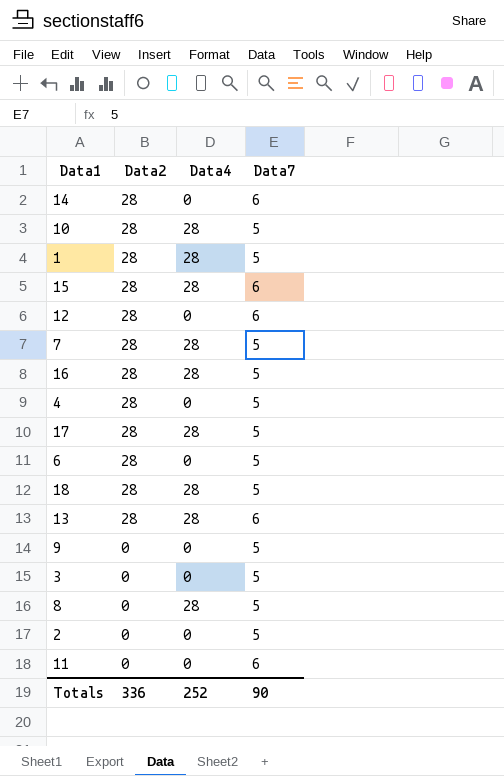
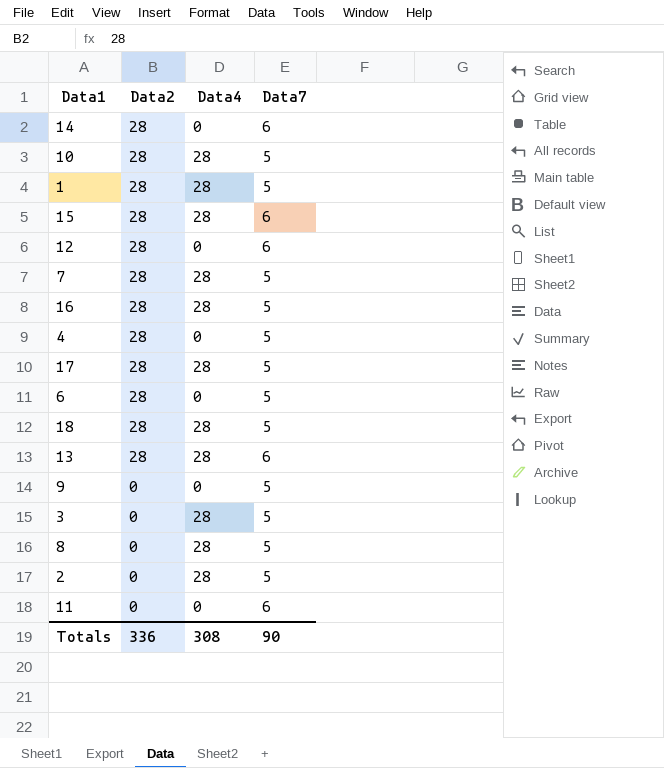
3 | Data4: 0 -> 28
2 | Data4: 0 -> 28
Totals | Data4: 252 -> 308

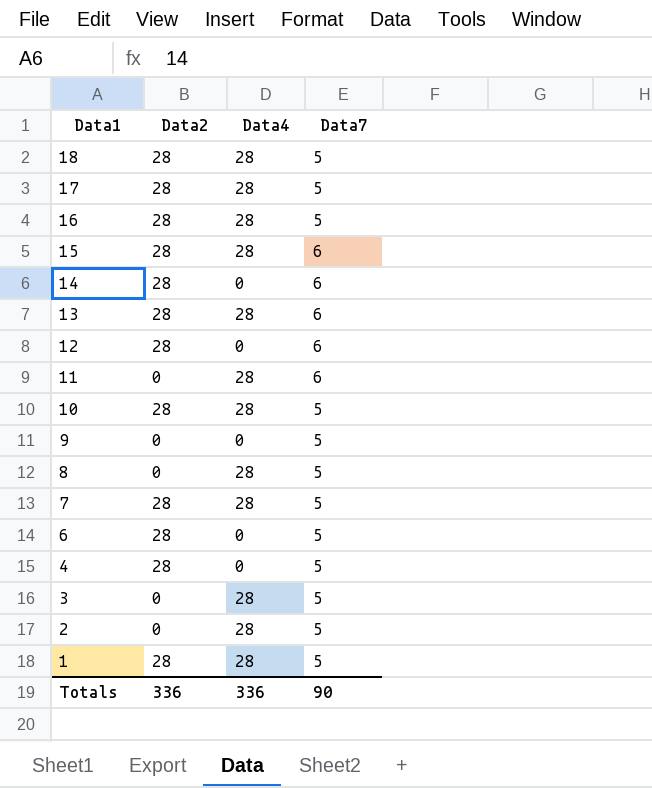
row order: Data2 descending -> Data1 descending
11 | Data4: 0 -> 28
Totals | Data4: 308 -> 336

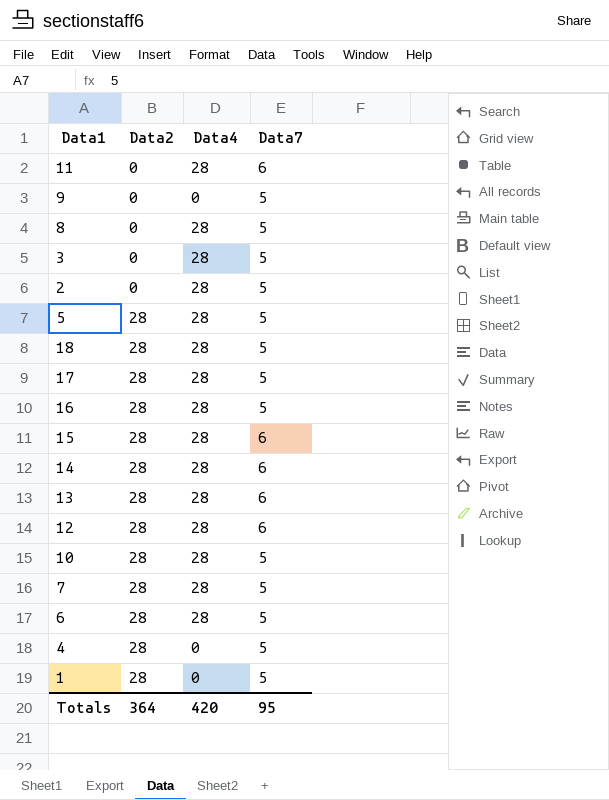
row order: Data1 descending -> Data2 ascending
row 5: none -> 28 | 28 | 5
14 | Data4: 0 -> 28
12 | Data4: 0 -> 28
6 | Data4: 0 -> 28
1 | Data4: 28 -> 0
Totals | Data2: 336 -> 364
Totals | Data4: 336 -> 420
Totals | Data7: 90 -> 95

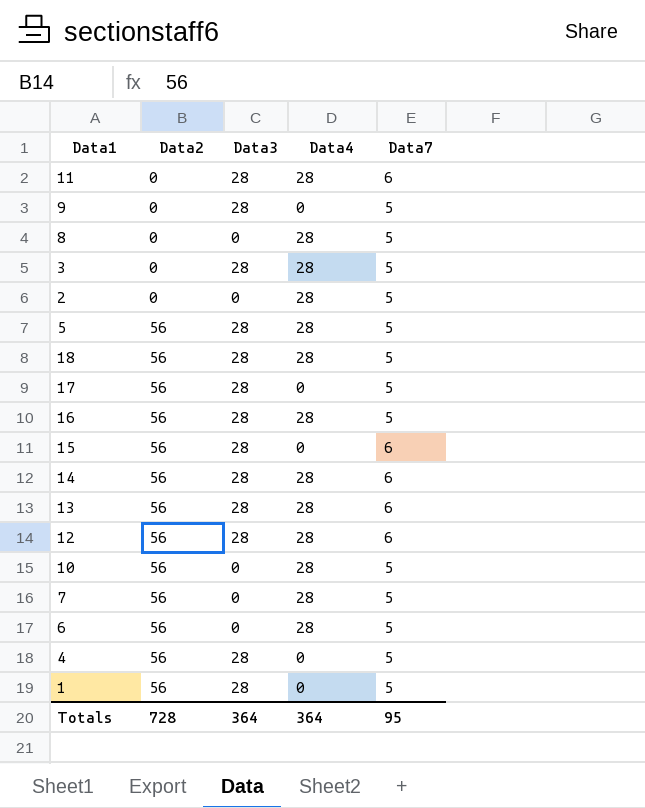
column Data3 | position: none -> 3
5 | Data2: 28 -> 56
18 | Data2: 28 -> 56
17 | Data2: 28 -> 56
17 | Data4: 28 -> 0
16 | Data2: 28 -> 56
15 | Data2: 28 -> 56
15 | Data4: 28 -> 0
14 | Data2: 28 -> 56
13 | Data2: 28 -> 56
12 | Data2: 28 -> 56
10 | Data2: 28 -> 56
7 | Data2: 28 -> 56
6 | Data2: 28 -> 56
4 | Data2: 28 -> 56
1 | Data2: 28 -> 56
Totals | Data2: 364 -> 728
Totals | Data4: 420 -> 364

